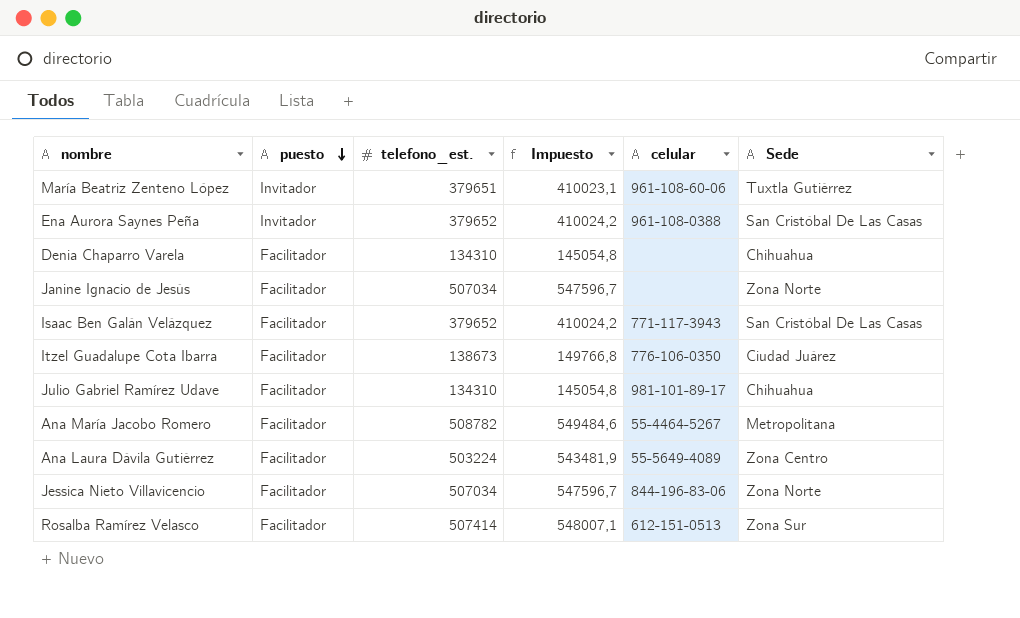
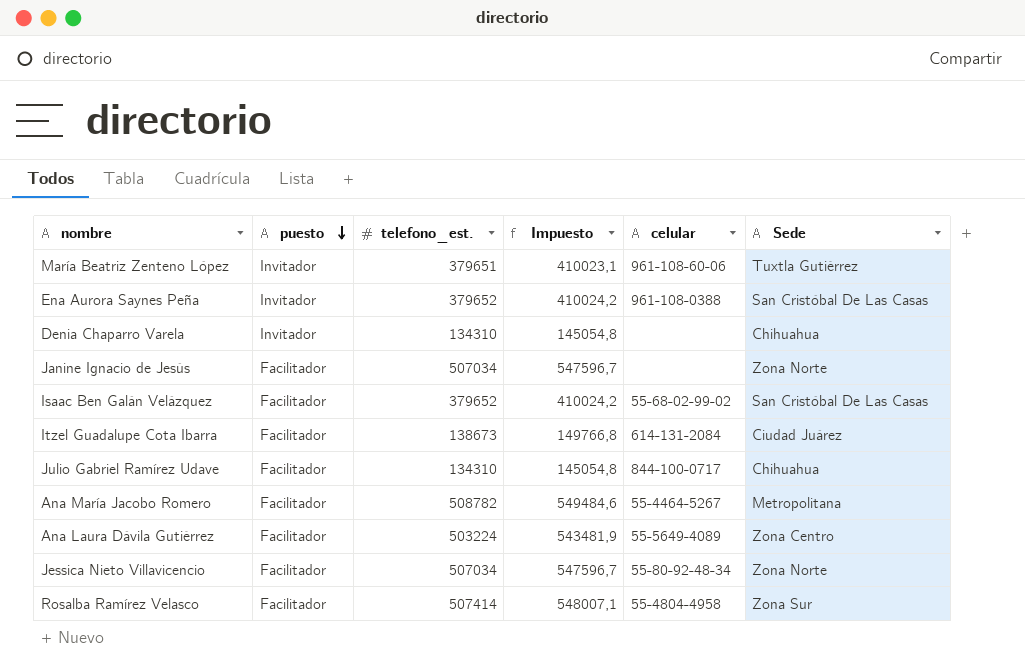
Denia Chaparro Varela | puesto: Facilitador -> Invitador
Isaac Ben Galán Velázquez | celular: 771-117-3943 -> 55-68-02-99-02
Itzel Guadalupe Cota Ibarra | celular: 776-106-0350 -> 614-131-2084
Julio Gabriel Ramírez Udave | celular: 981-101-89-17 -> 844-100-0717
Jessica Nieto Villavicencio | celular: 844-196-83-06 -> 55-80-92-48-34
Rosalba Ramírez Velasco | celular: 612-151-0513 -> 55-4804-4958

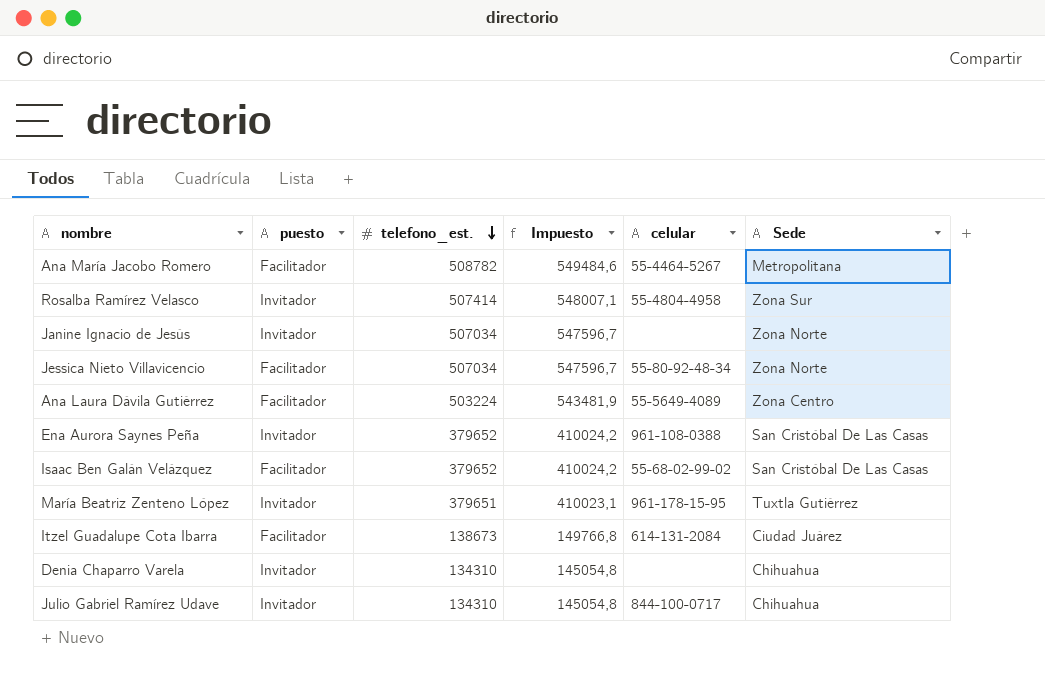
row order: puesto descending -> telefono_est. descending
Rosalba Ramírez Velasco | puesto: Facilitador -> Invitador
Janine Ignacio de Jesús | puesto: Facilitador -> Invitador
María Beatriz Zenteno López | celular: 961-108-60-06 -> 961-178-15-95
Julio Gabriel Ramírez Udave | puesto: Facilitador -> Invitador

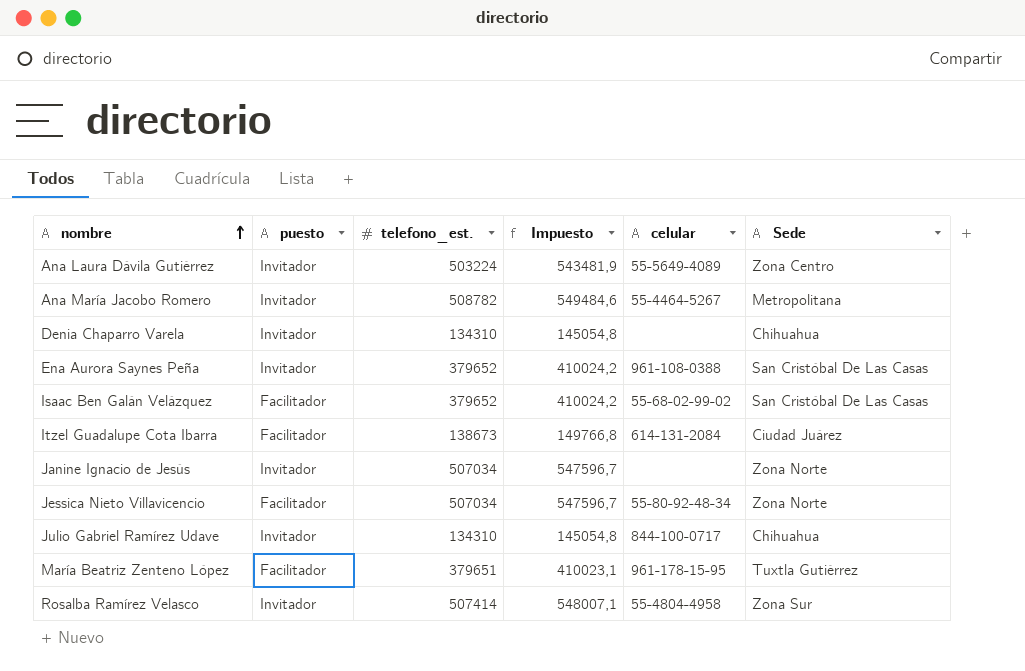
row order: telefono_est. descending -> nombre ascending
Ana Laura Dávila Gutiérrez | puesto: Facilitador -> Invitador
Ana María Jacobo Romero | puesto: Facilitador -> Invitador
María Beatriz Zenteno López | puesto: Invitador -> Facilitador

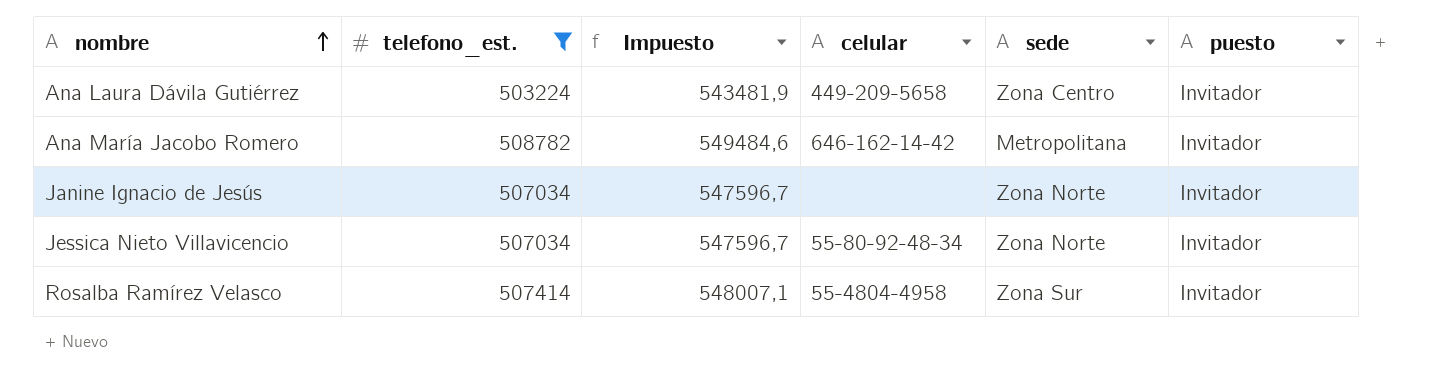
filter: none -> telefono_est. >= 503224
column name: Sede -> sede
column puesto | position: 2 -> 6
Ana Laura Dávila Gutiérrez | celular: 55-5649-4089 -> 449-209-5658
Ana María Jacobo Romero | celular: 55-4464-5267 -> 646-162-14-42
Jessica Nieto Villavicencio | puesto: Facilitador -> Invitador

